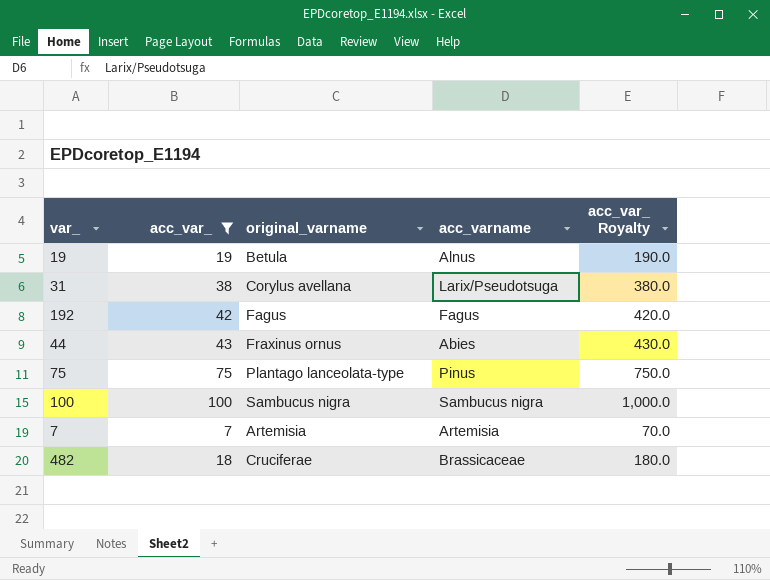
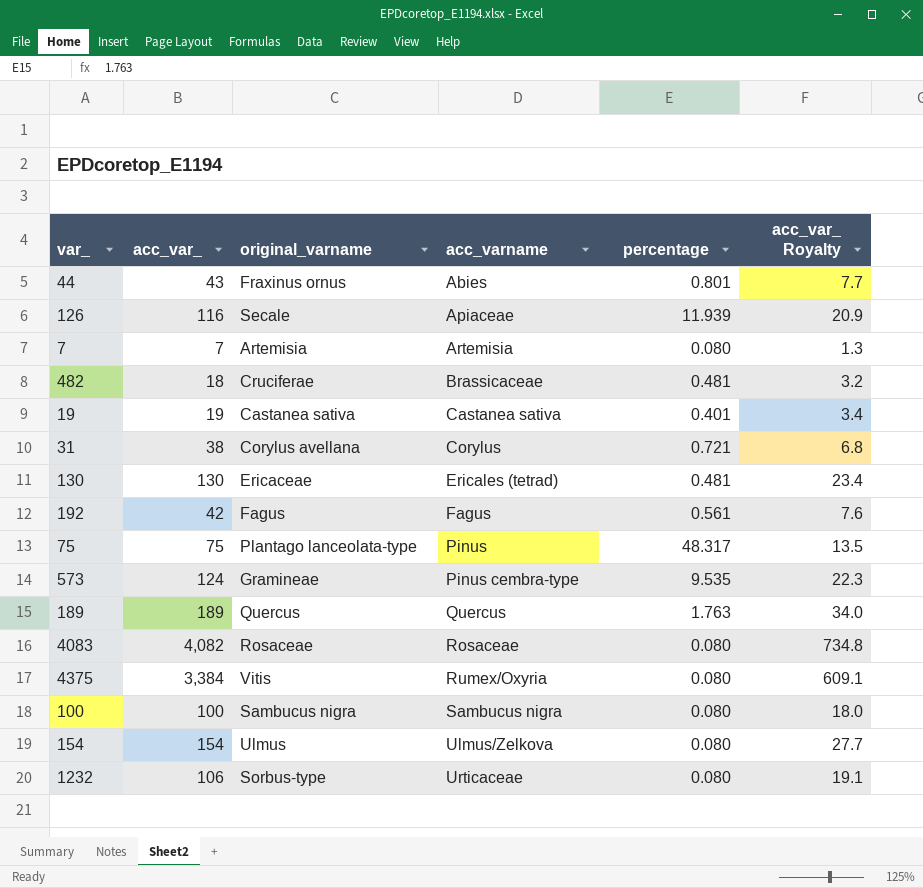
filter: acc_var_ <= 100 -> none
row order: none -> acc_varname ascending
column percentage | position: none -> 5
column acc_var_ Royalty | formula: [acc_var_] * 10 -> [acc_var_] * 0.18
19 | original_varname: Betula -> Castanea sativa
19 | acc_varname: Alnus -> Castanea sativa
31 | acc_varname: Larix/Pseudotsuga -> Corylus

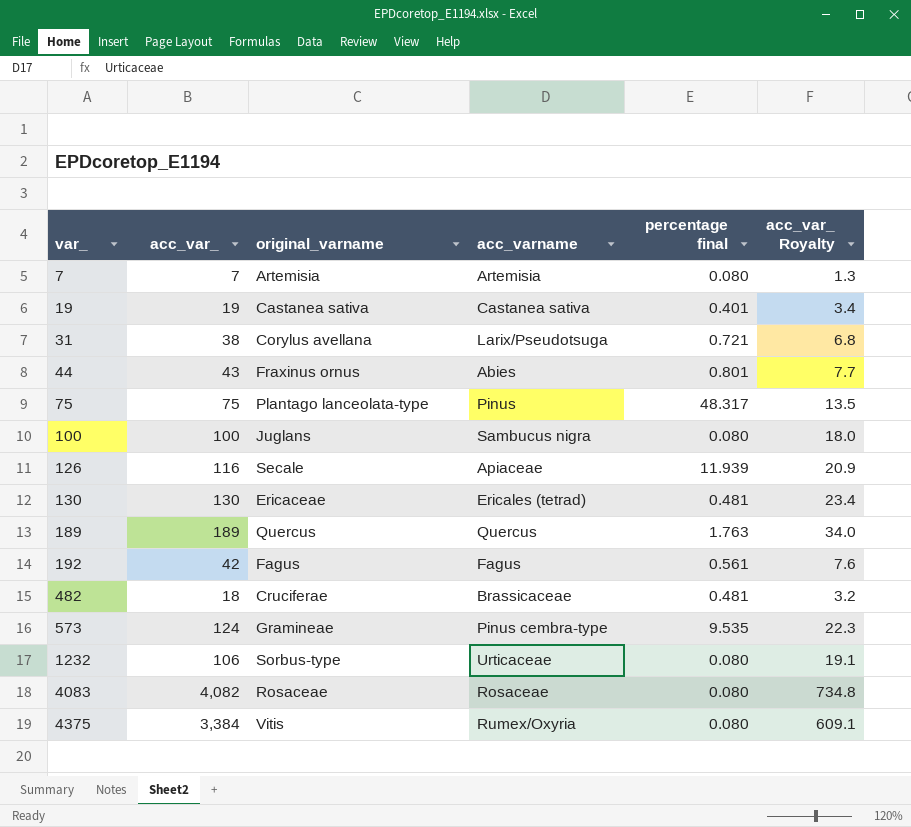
row order: acc_varname ascending -> var_ ascending
column name: percentage -> percentage final
row 154: 154 | Ulmus | Ulmus/Zelkova | 0.080 | 27.7 -> none
31 | acc_varname: Corylus -> Larix/Pseudotsuga
100 | original_varname: Sambucus nigra -> Juglans

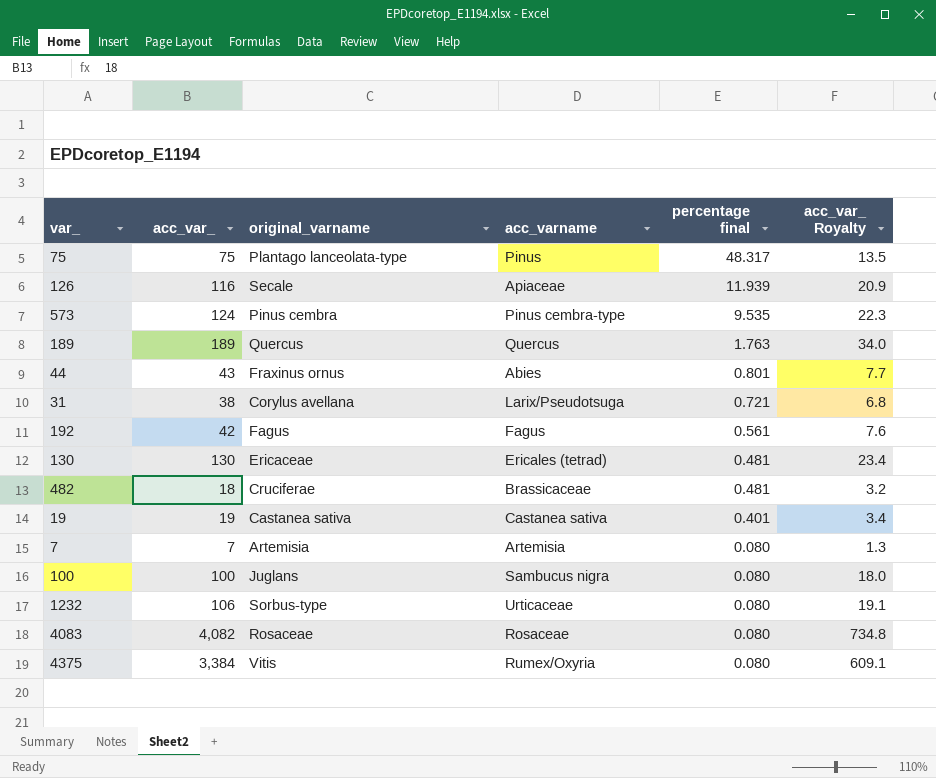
row order: var_ ascending -> percentage final descending
573 | original_varname: Gramineae -> Pinus cembra

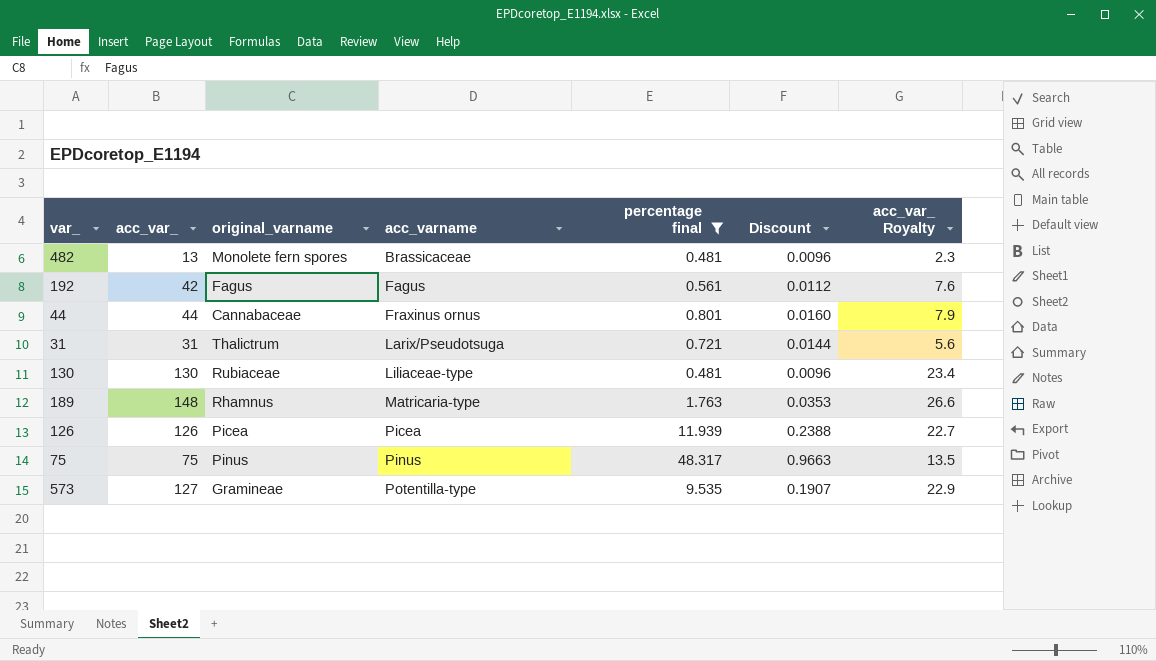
filter: none -> percentage final >= 0.481
row order: percentage final descending -> acc_varname ascending
column Discount | formula: none -> [percentage final] * 0.02
482 | acc_var_: 18 -> 13
482 | original_varname: Cruciferae -> Monolete fern spores
482 | acc_var_ Royalty: 3.2 -> 2.3
44 | acc_var_: 43 -> 44
44 | original_varname: Fraxinus ornus -> Cannabaceae
44 | acc_varname: Abies -> Fraxinus ornus
44 | acc_var_ Royalty: 7.7 -> 7.9
31 | acc_var_: 38 -> 31
31 | original_varname: Corylus avellana -> Thalictrum
31 | acc_var_ Royalty: 6.8 -> 5.6
130 | original_varname: Ericaceae -> Rubiaceae
130 | acc_varname: Ericales (tetrad) -> Liliaceae-type
189 | acc_var_: 189 -> 148
189 | original_varname: Quercus -> Rhamnus
189 | acc_varname: Quercus -> Matricaria-type
189 | acc_var_ Royalty: 34.0 -> 26.6
126 | acc_var_: 116 -> 126
126 | original_varname: Secale -> Picea
126 | acc_varname: Apiaceae -> Picea
126 | acc_var_ Royalty: 20.9 -> 22.7
75 | original_varname: Plantago lanceolata-type -> Pinus
573 | acc_var_: 124 -> 127
573 | original_varname: Pinus cembra -> Gramineae
573 | acc_varname: Pinus cembra-type -> Potentilla-type
573 | acc_var_ Royalty: 22.3 -> 22.9

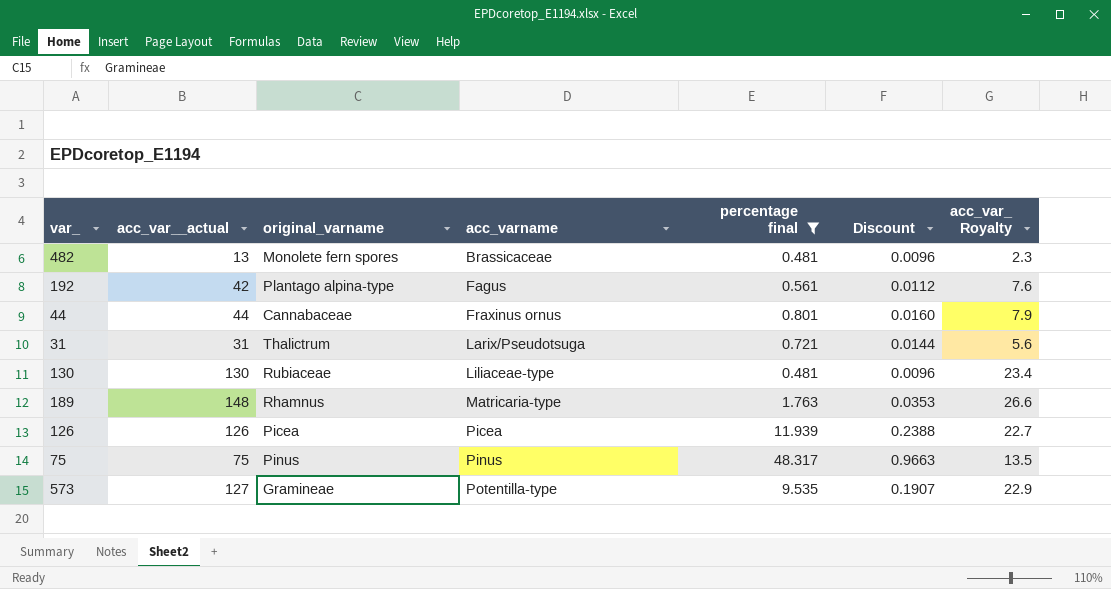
column name: acc_var_ -> acc_var__actual
192 | original_varname: Fagus -> Plantago alpina-type

